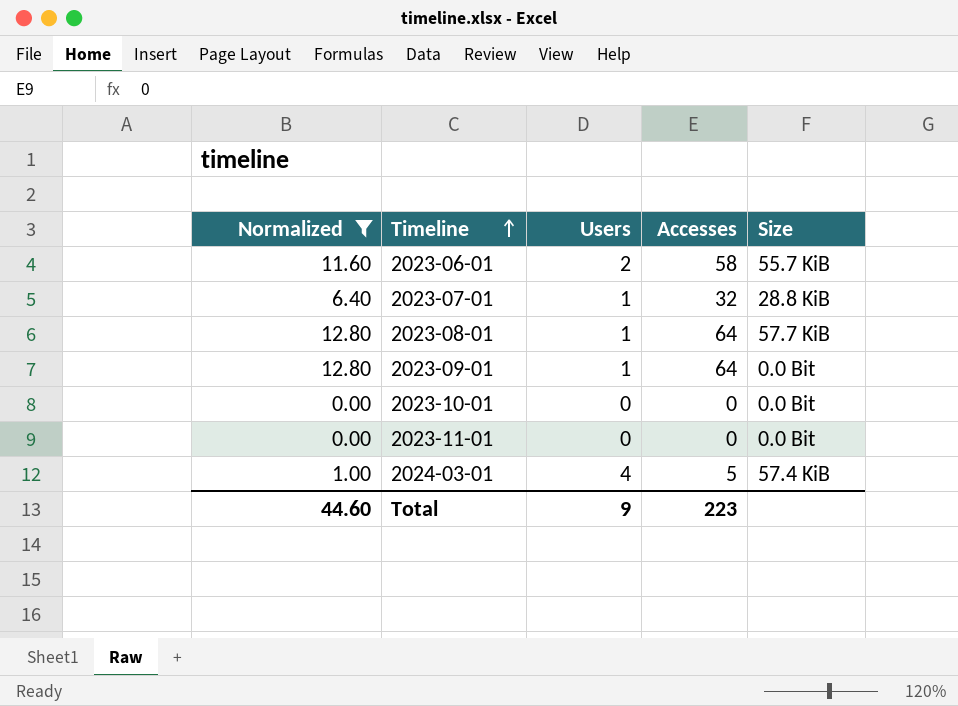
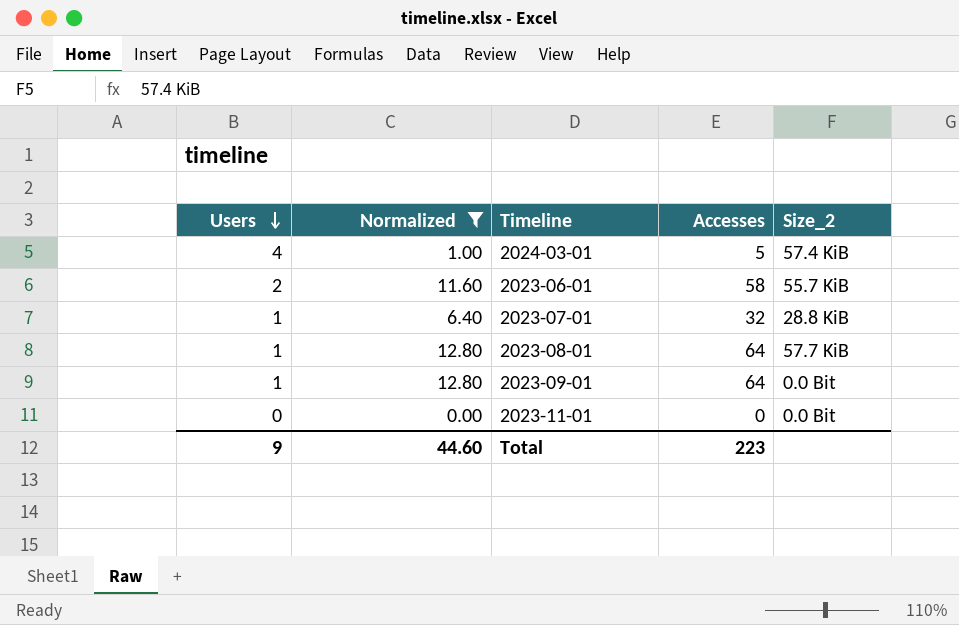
row order: Timeline ascending -> Users descending
column Users | position: 3 -> 1
column name: Size -> Size_2
row 2023-10-01: 0.00 | 0 | 0 | 0.0 Bit -> none

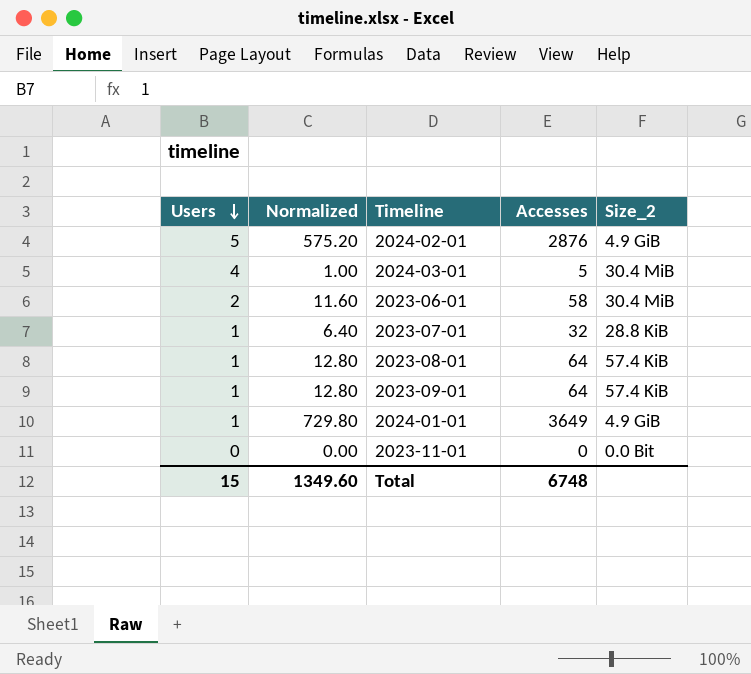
filter: Normalized <= 12.80 -> none
2024-03-01 | Size_2: 57.4 KiB -> 30.4 MiB
2023-06-01 | Size_2: 55.7 KiB -> 30.4 MiB
2023-08-01 | Size_2: 57.7 KiB -> 57.4 KiB
2023-09-01 | Size_2: 0.0 Bit -> 57.4 KiB
Total | Users: 9 -> 15
Total | Normalized: 44.60 -> 1349.60
Total | Accesses: 223 -> 6748

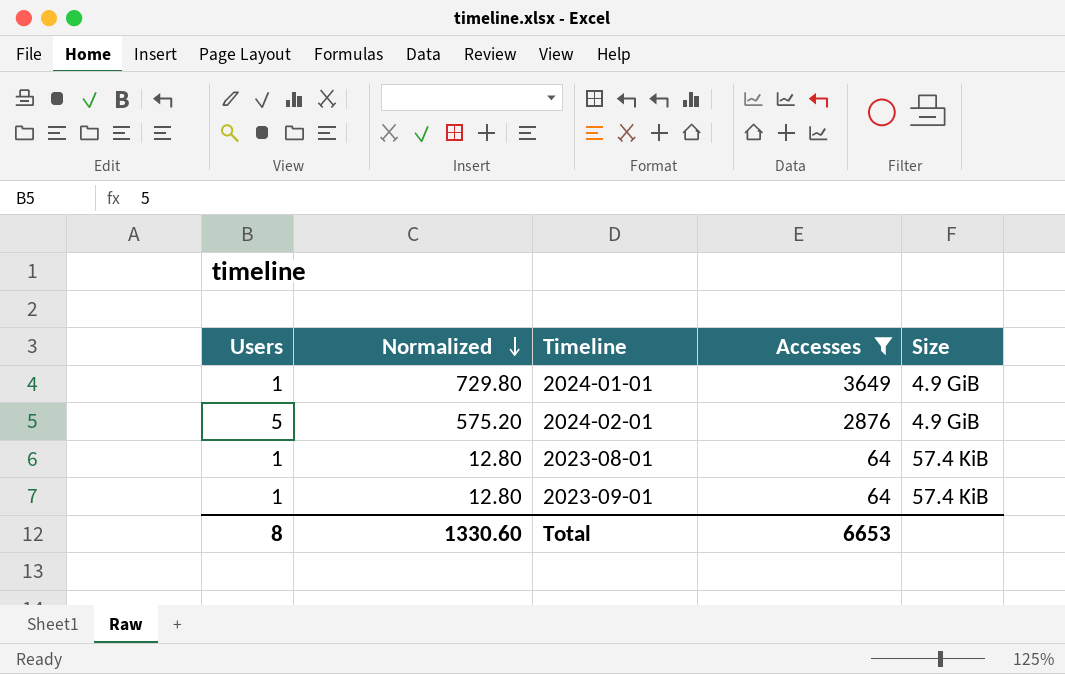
filter: none -> Accesses >= 64
row order: Users descending -> Normalized descending
column name: Size_2 -> Size
Total | Users: 15 -> 8
Total | Normalized: 1349.60 -> 1330.60
Total | Accesses: 6748 -> 6653

